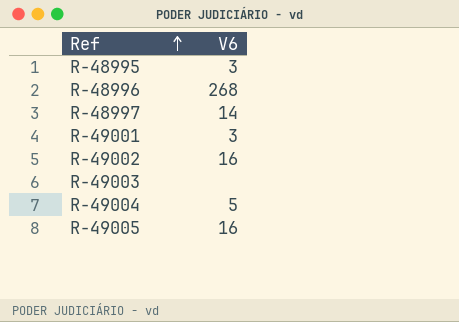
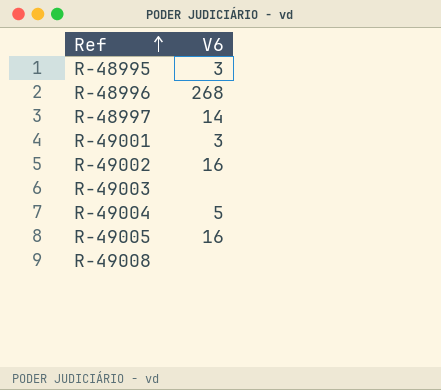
row R-49008: none -> none

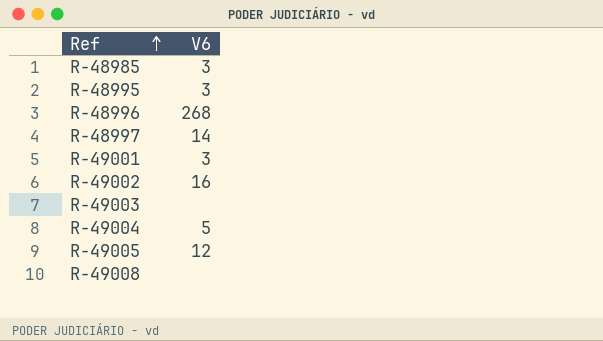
row R-48985: none -> 3
R-49005 | V6: 16 -> 12

